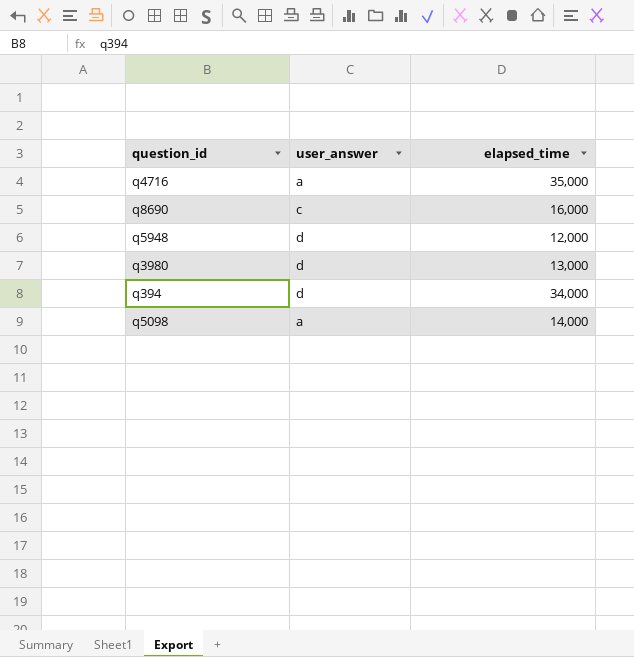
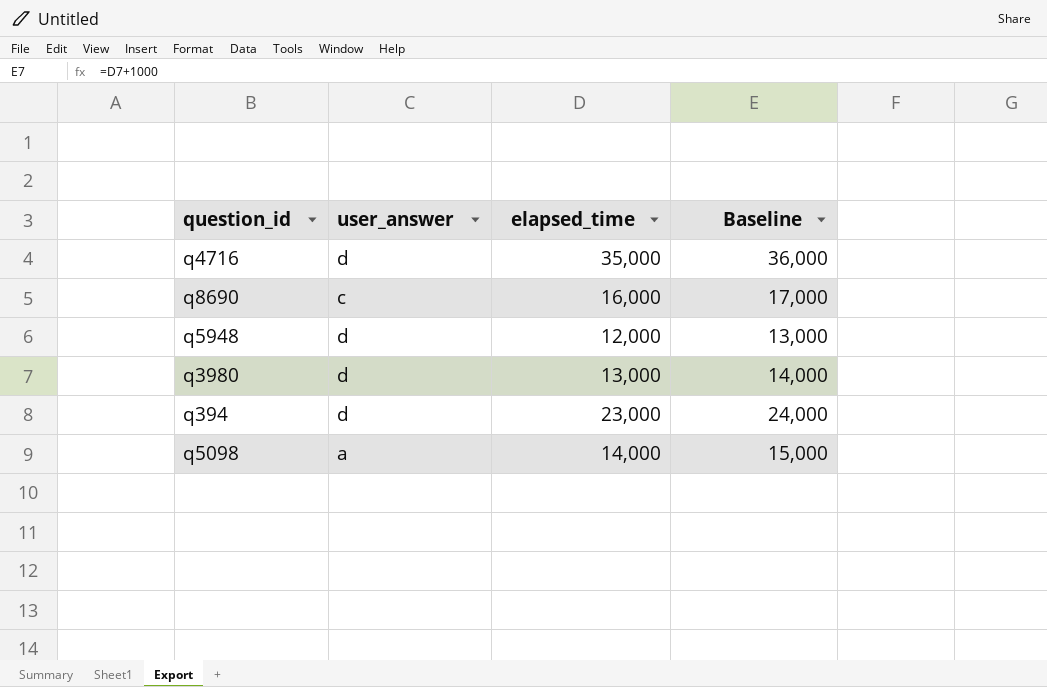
column Baseline | formula: none -> [elapsed_time] + 1000
q4716 | user_answer: a -> d
q394 | elapsed_time: 34,000 -> 23,000

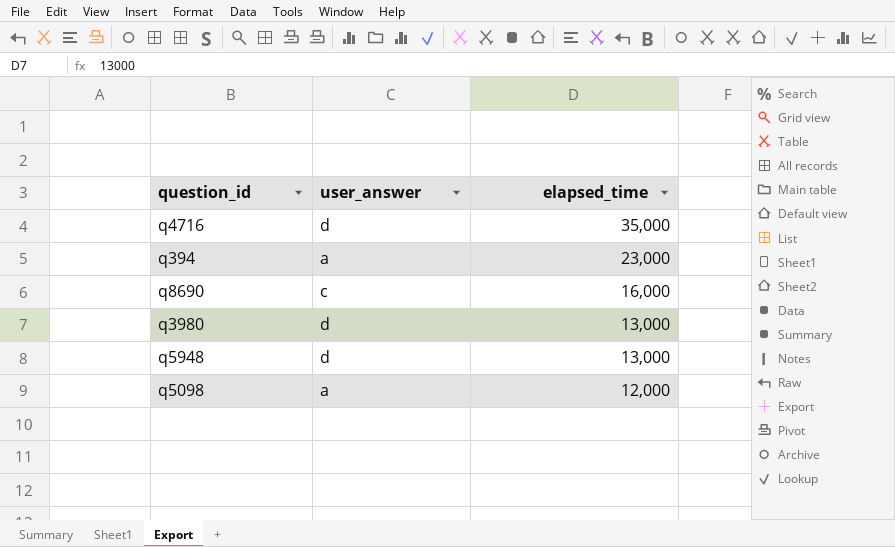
row order: none -> elapsed_time descending
column Baseline | formula: [elapsed_time] + 1000 -> none
q394 | user_answer: d -> a
q5948 | elapsed_time: 12,000 -> 13,000
q5098 | elapsed_time: 14,000 -> 12,000

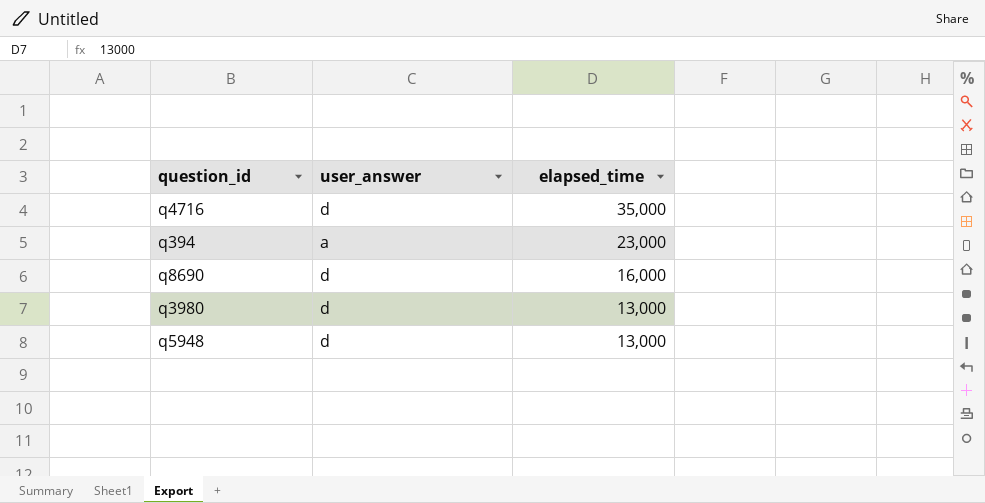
row q5098: a | 12,000 -> none
q8690 | user_answer: c -> d

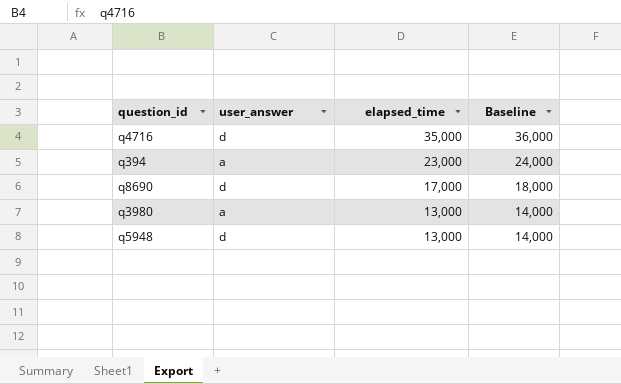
column Baseline | formula: none -> [elapsed_time] + 1000
q8690 | elapsed_time: 16,000 -> 17,000
q3980 | user_answer: d -> a

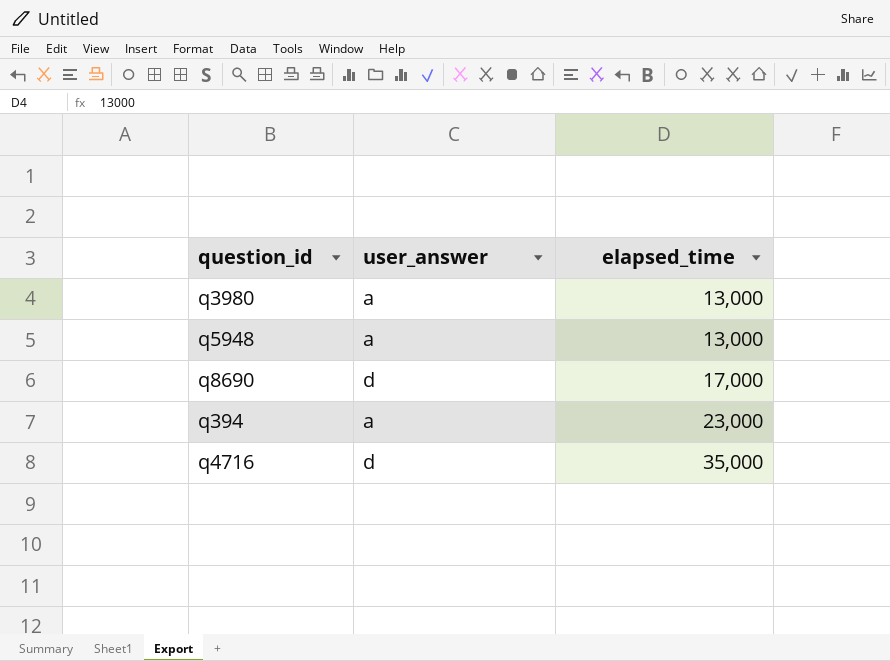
row order: elapsed_time descending -> elapsed_time ascending
column Baseline | formula: [elapsed_time] + 1000 -> none
q5948 | user_answer: d -> a

